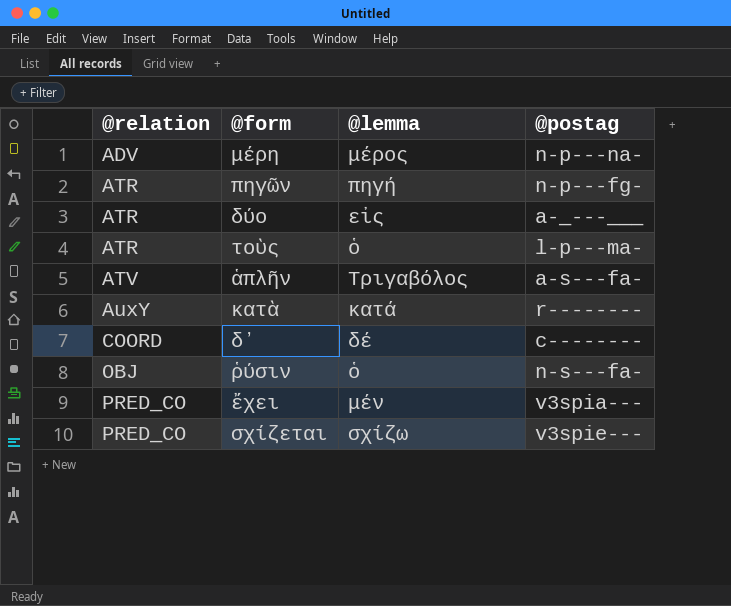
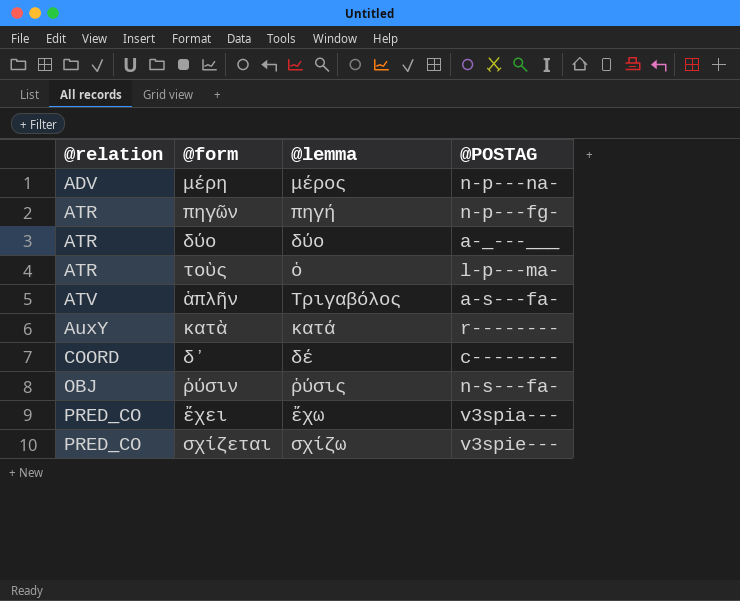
column name: @postag -> @POSTAG
δύο | @lemma: εἰς -> δύο
ῥύσιν | @lemma: ὁ -> ῥύσις
ἔχει | @lemma: μέν -> ἔχω

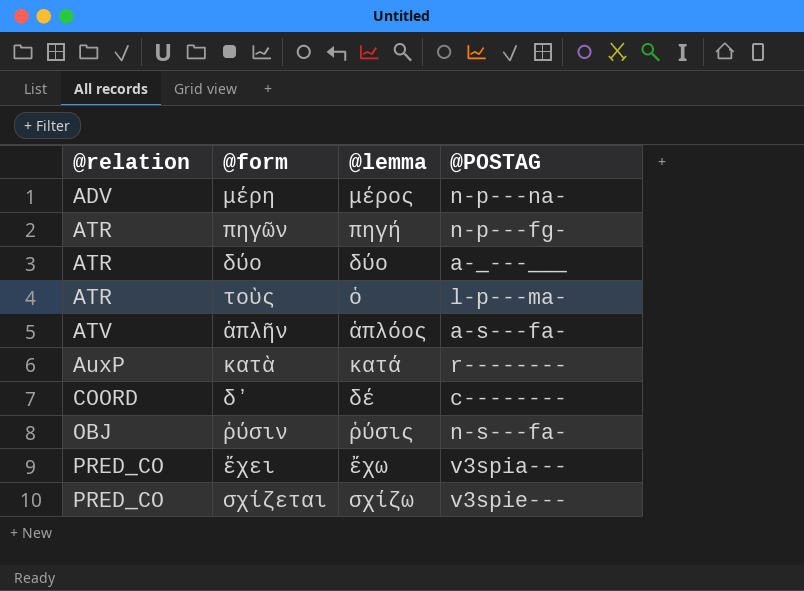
ἁπλῆν | @lemma: Τριγαβόλος -> ἁπλόος
κατὰ | @relation: AuxY -> AuxP

